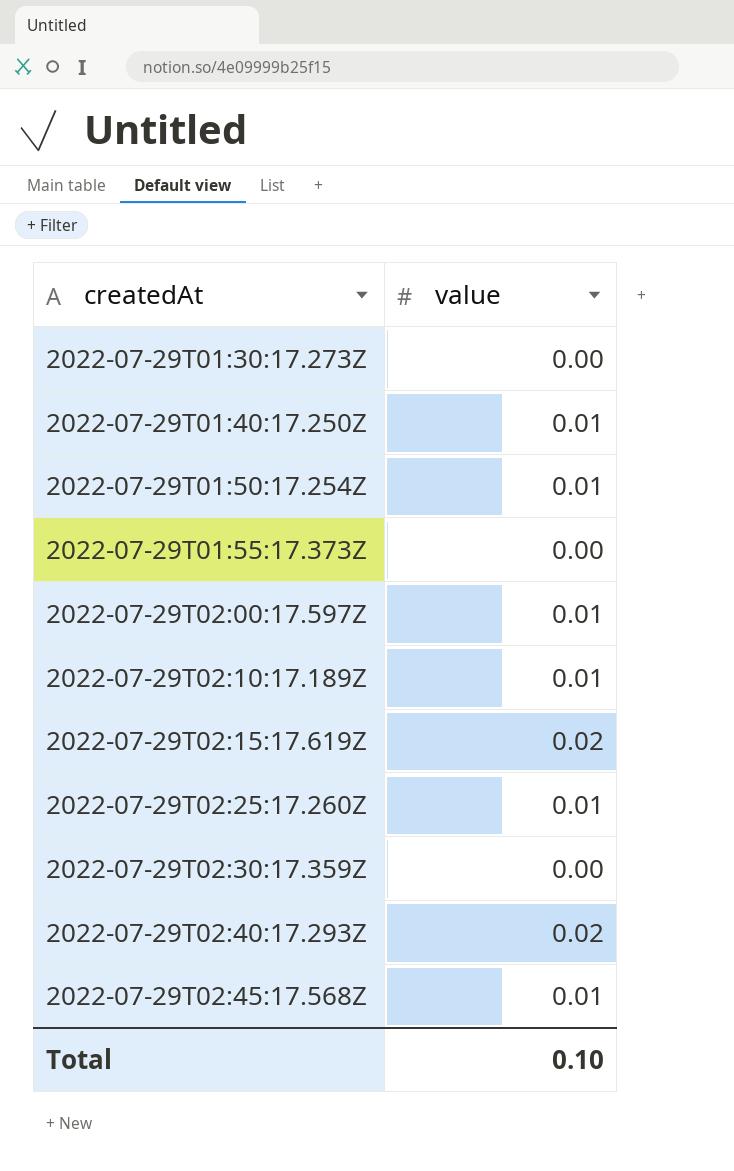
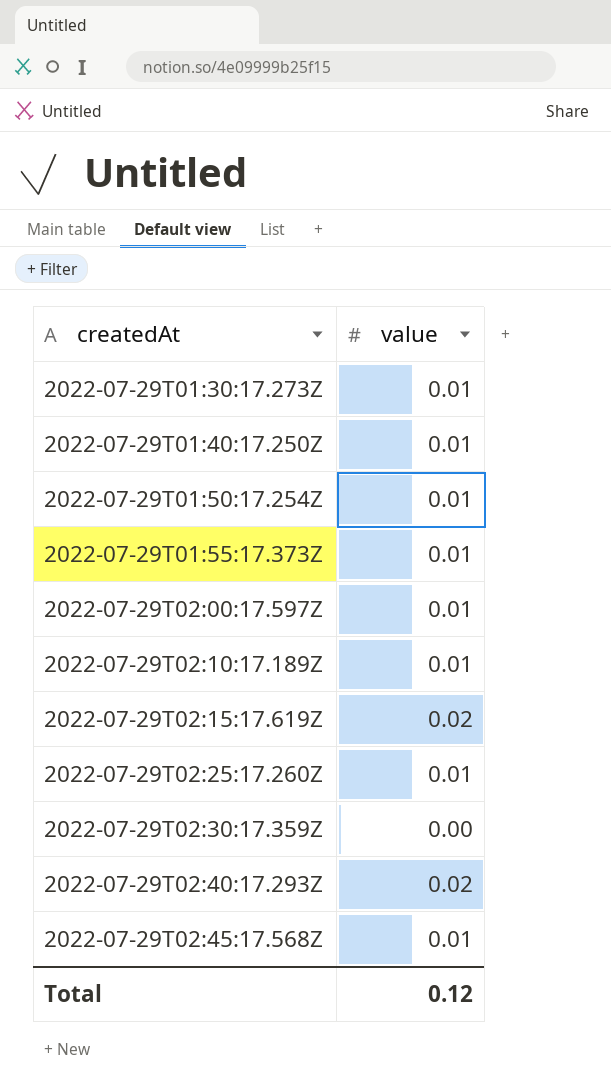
2022-07-29T01:30:17.273Z | value: 0.00 -> 0.01
2022-07-29T01:55:17.373Z | value: 0.00 -> 0.01
Total | value: 0.10 -> 0.12

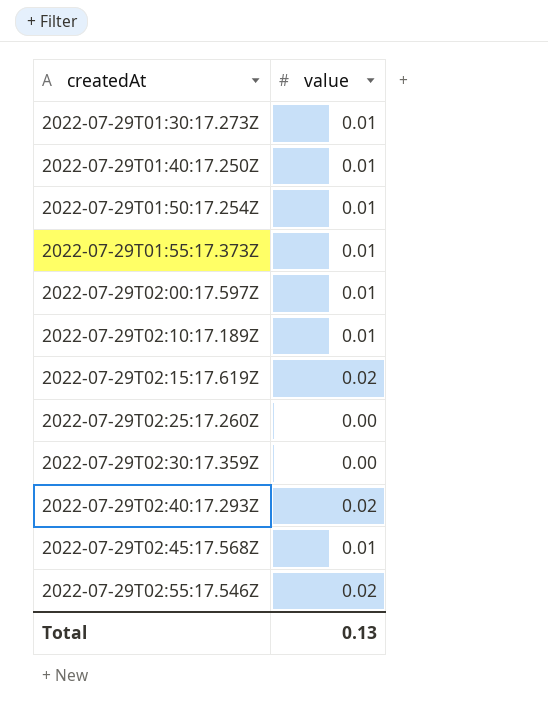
2022-07-29T02:25:17.260Z | value: 0.01 -> 0.00
row 2022-07-29T02:55:17.546Z: none -> 0.02
Total | value: 0.12 -> 0.13

